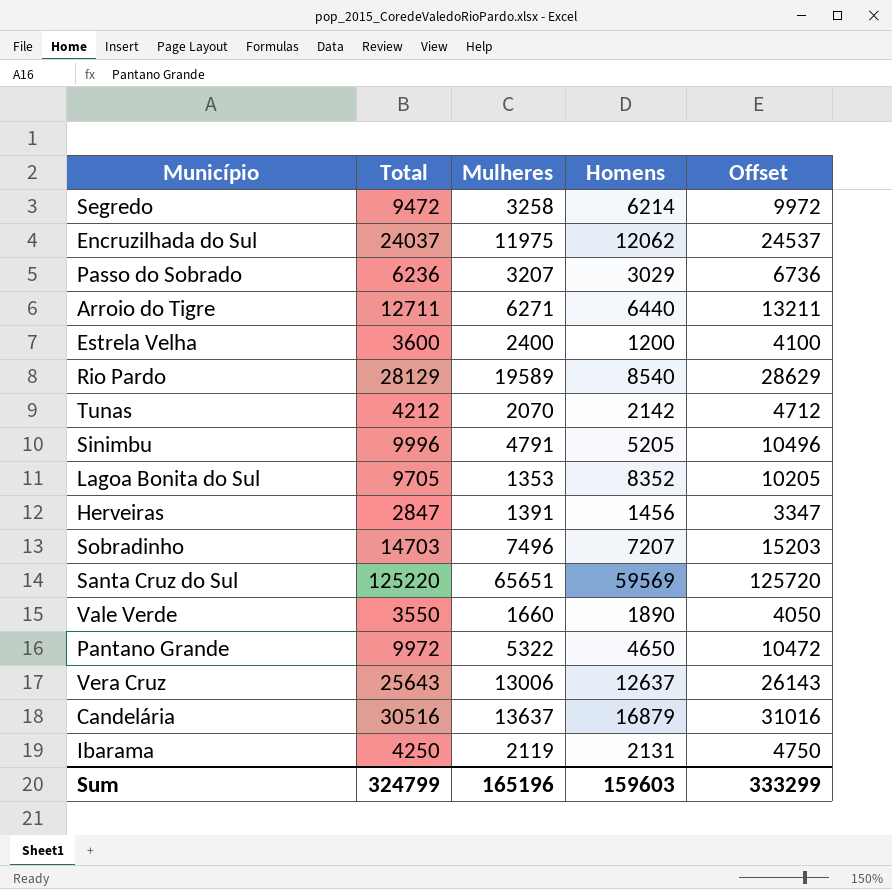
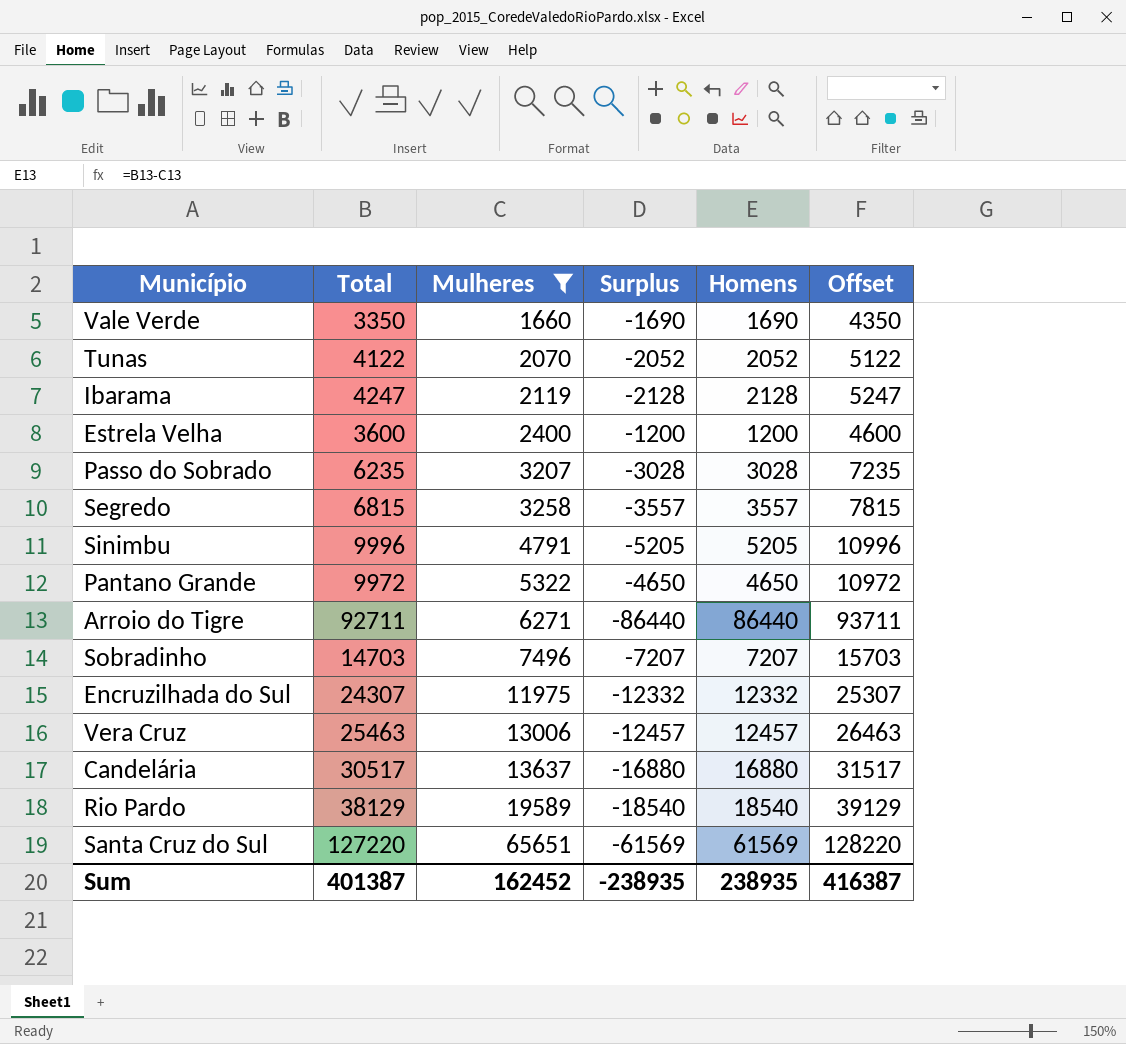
filter: none -> Mulheres >= 1660
row order: none -> Mulheres ascending
column Surplus | formula: none -> [Mulheres] - [Total]
column Offset | formula: [Total] + 500 -> [Total] + 1000
Vale Verde | Total: 3550 -> 3350
Vale Verde | Homens: 1890 -> 1690
Tunas | Total: 4212 -> 4122
Tunas | Homens: 2142 -> 2052
Ibarama | Total: 4250 -> 4247
Ibarama | Homens: 2131 -> 2128
Passo do Sobrado | Total: 6236 -> 6235
Passo do Sobrado | Homens: 3029 -> 3028
Segredo | Total: 9472 -> 6815
Segredo | Homens: 6214 -> 3557
Arroio do Tigre | Total: 12711 -> 92711
Arroio do Tigre | Homens: 6440 -> 86440
Encruzilhada do Sul | Total: 24037 -> 24307
Encruzilhada do Sul | Homens: 12062 -> 12332
Vera Cruz | Total: 25643 -> 25463
Vera Cruz | Homens: 12637 -> 12457
Candelária | Total: 30516 -> 30517
Candelária | Homens: 16879 -> 16880
Rio Pardo | Total: 28129 -> 38129
Rio Pardo | Homens: 8540 -> 18540
Santa Cruz do Sul | Total: 125220 -> 127220
Santa Cruz do Sul | Homens: 59569 -> 61569
Sum | Total: 324799 -> 401387
Sum | Mulheres: 165196 -> 162452
Sum | Homens: 159603 -> 238935
Sum | Offset: 333299 -> 416387

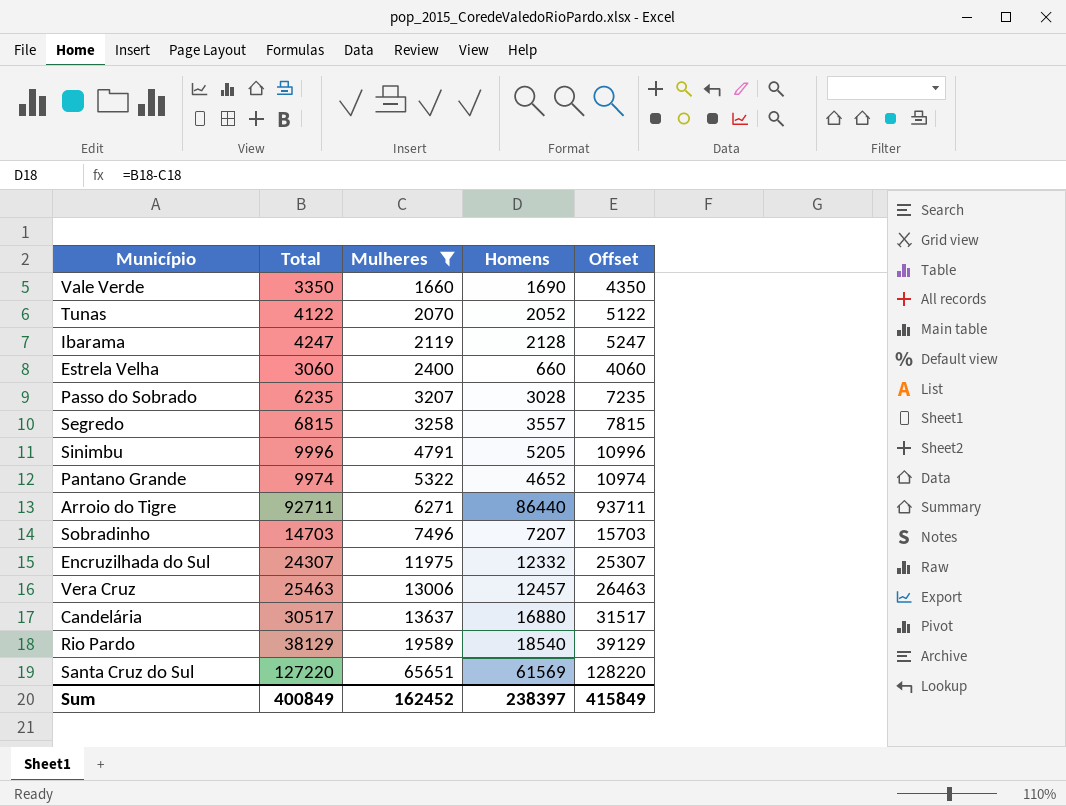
column Surplus | formula: [Mulheres] - [Total] -> none
Estrela Velha | Total: 3600 -> 3060
Estrela Velha | Homens: 1200 -> 660
Estrela Velha | Offset: 4600 -> 4060
Pantano Grande | Total: 9972 -> 9974
Pantano Grande | Homens: 4650 -> 4652
Pantano Grande | Offset: 10972 -> 10974
Sum | Total: 401387 -> 400849
Sum | Homens: 238935 -> 238397
Sum | Offset: 416387 -> 415849

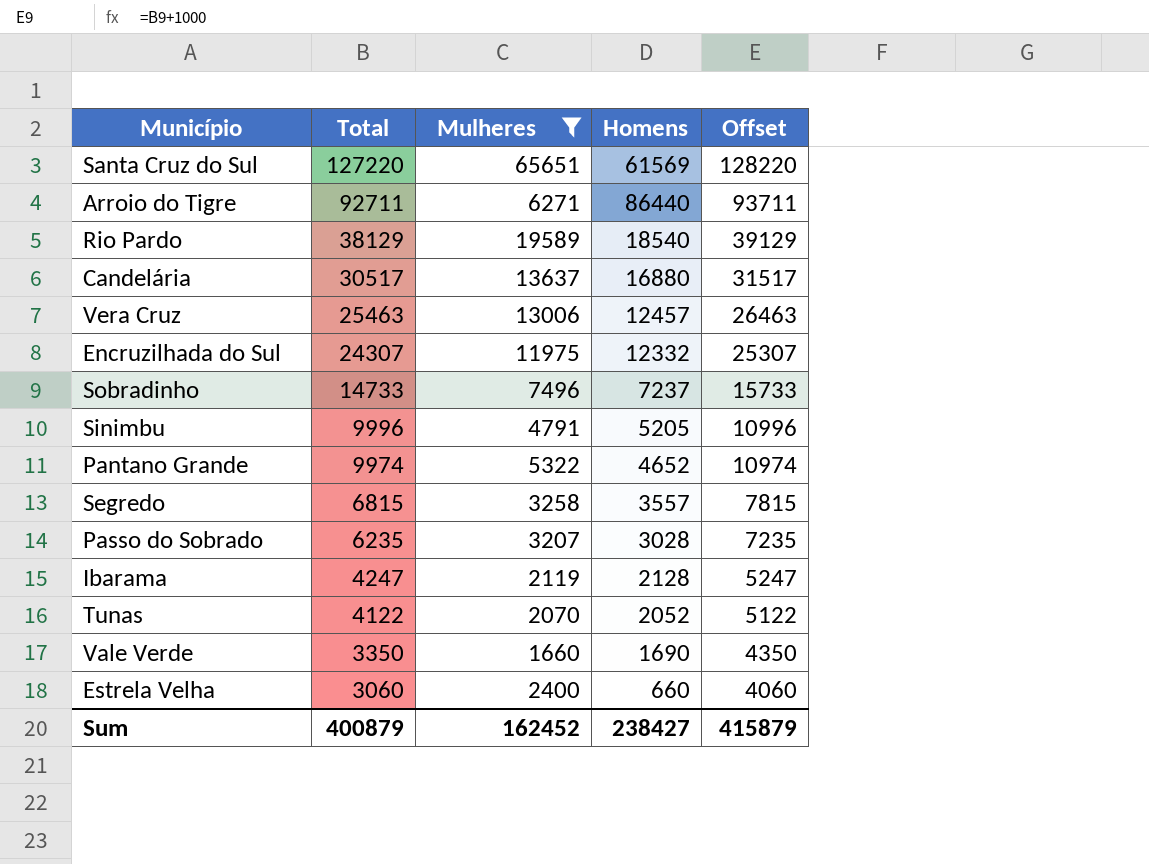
row order: Mulheres ascending -> Total descending
Sobradinho | Total: 14703 -> 14733
Sobradinho | Homens: 7207 -> 7237
Sobradinho | Offset: 15703 -> 15733
Sum | Total: 400849 -> 400879
Sum | Homens: 238397 -> 238427
Sum | Offset: 415849 -> 415879

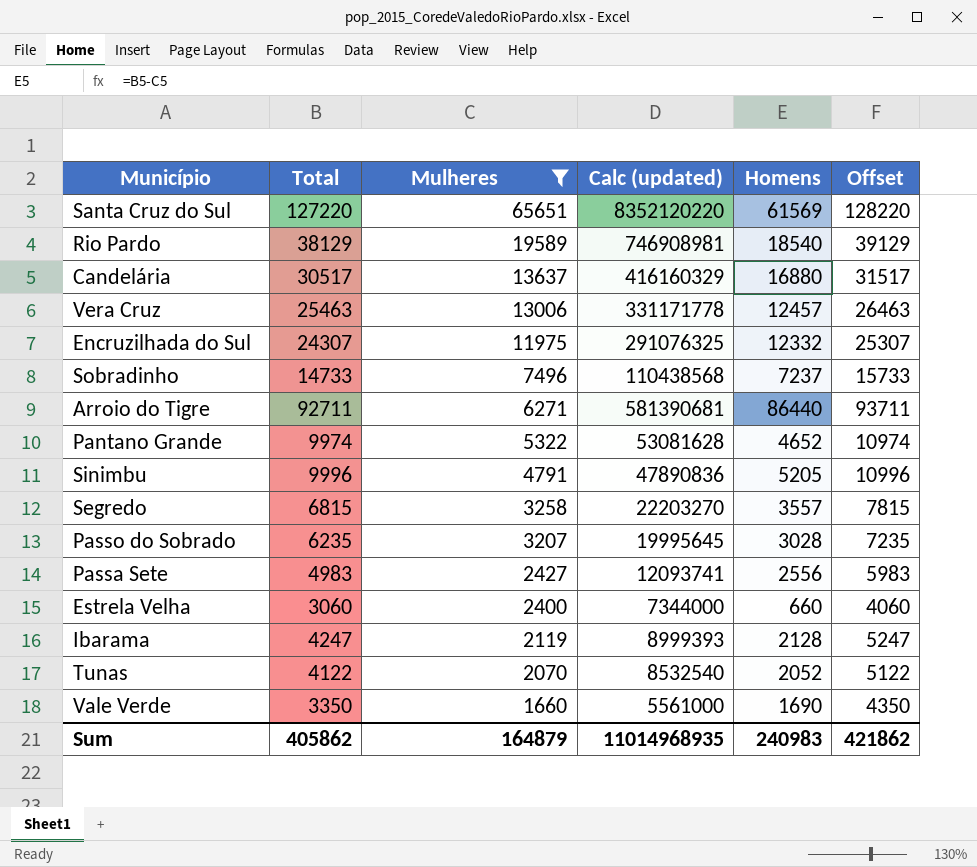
row order: Total descending -> Mulheres descending
column Calc (updated) | formula: none -> [Total] * [Mulheres]
row Passa Sete: none -> 4983 | 2427 | 12093741 | 2556 | 5983
Sum | Total: 400879 -> 405862
Sum | Mulheres: 162452 -> 164879
Sum | Homens: 238427 -> 240983
Sum | Offset: 415879 -> 421862

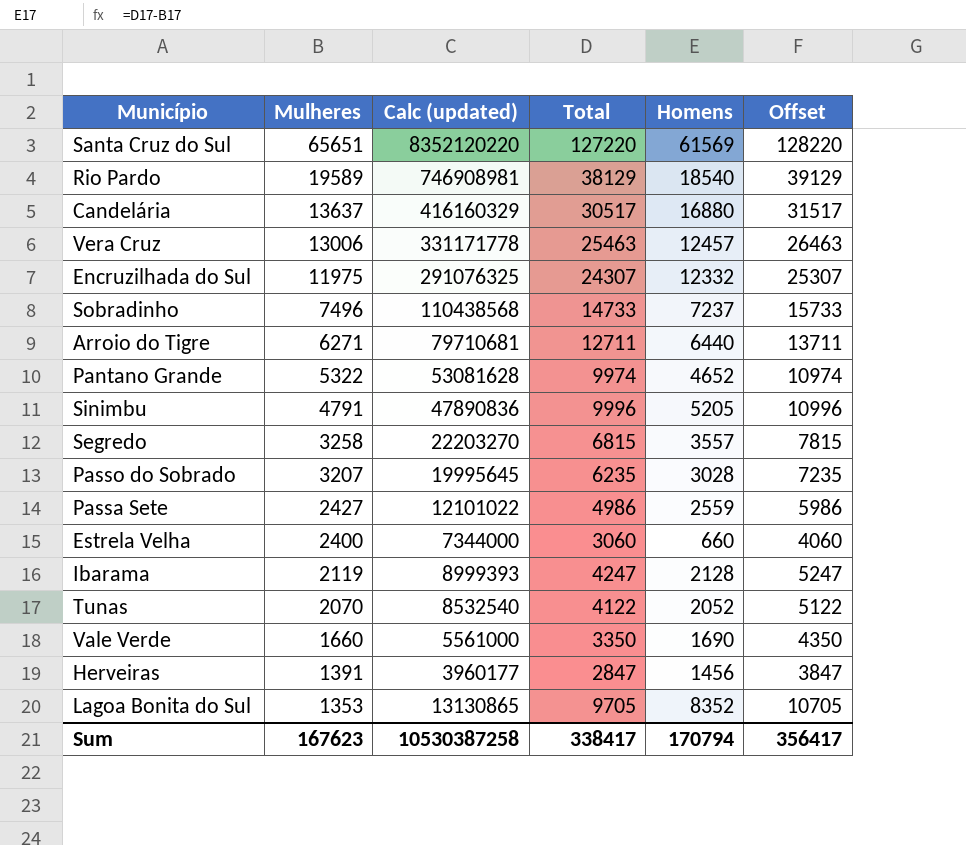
filter: Mulheres >= 1660 -> none
column Total | position: 2 -> 4
Arroio do Tigre | Calc (updated): 581390681 -> 79710681
Arroio do Tigre | Total: 92711 -> 12711
Arroio do Tigre | Homens: 86440 -> 6440
Arroio do Tigre | Offset: 93711 -> 13711
Passa Sete | Calc (updated): 12093741 -> 12101022
Passa Sete | Total: 4983 -> 4986
Passa Sete | Homens: 2556 -> 2559
Passa Sete | Offset: 5983 -> 5986
Sum | Mulheres: 164879 -> 167623
Sum | Calc (updated): 11014968935 -> 10530387258
Sum | Total: 405862 -> 338417
Sum | Homens: 240983 -> 170794
Sum | Offset: 421862 -> 356417

